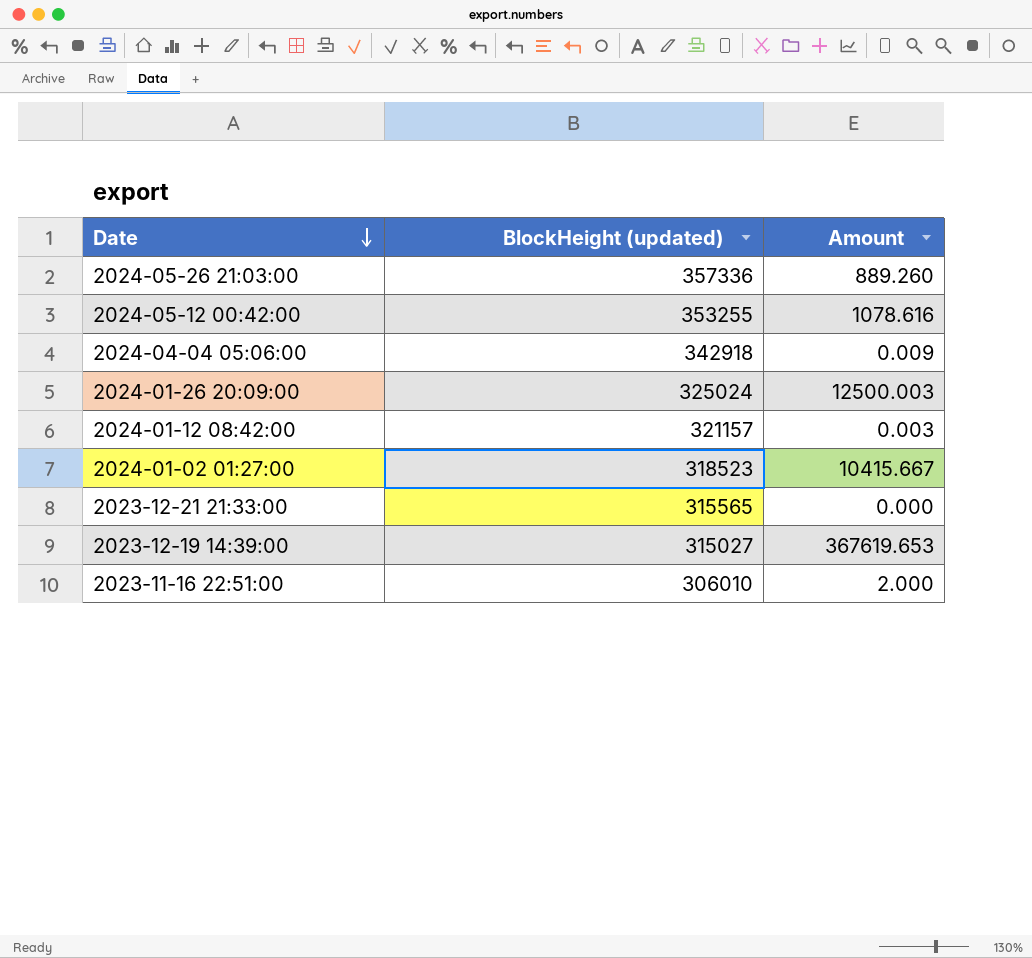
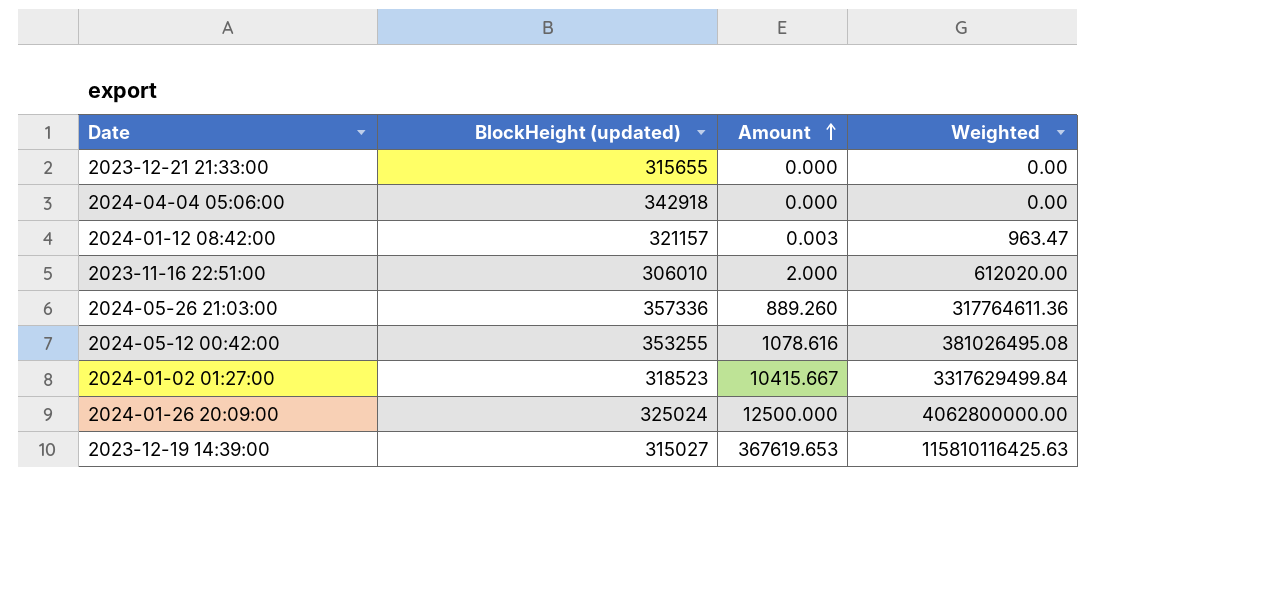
row order: Date descending -> Amount ascending
column Weighted | formula: none -> [BlockHeight (updated)] * [Amount]
2023-12-21 21:33:00 | BlockHeight (updated): 315565 -> 315655
2024-04-04 05:06:00 | Amount: 0.009 -> 0.000
2024-01-26 20:09:00 | Amount: 12500.003 -> 12500.000

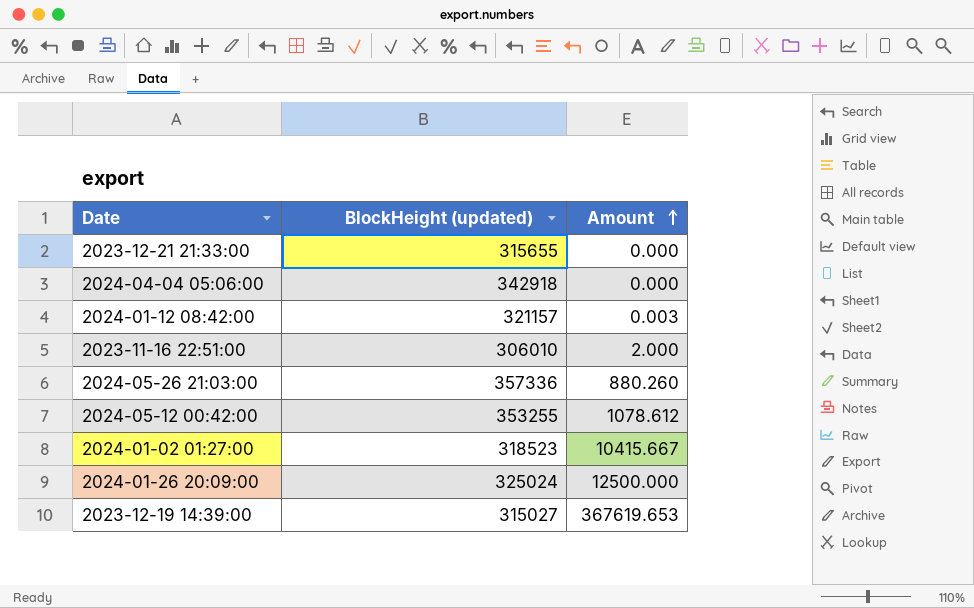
column Weighted | formula: [BlockHeight (updated)] * [Amount] -> none
2024-05-26 21:03:00 | Amount: 889.260 -> 880.260
2024-05-12 00:42:00 | Amount: 1078.616 -> 1078.612

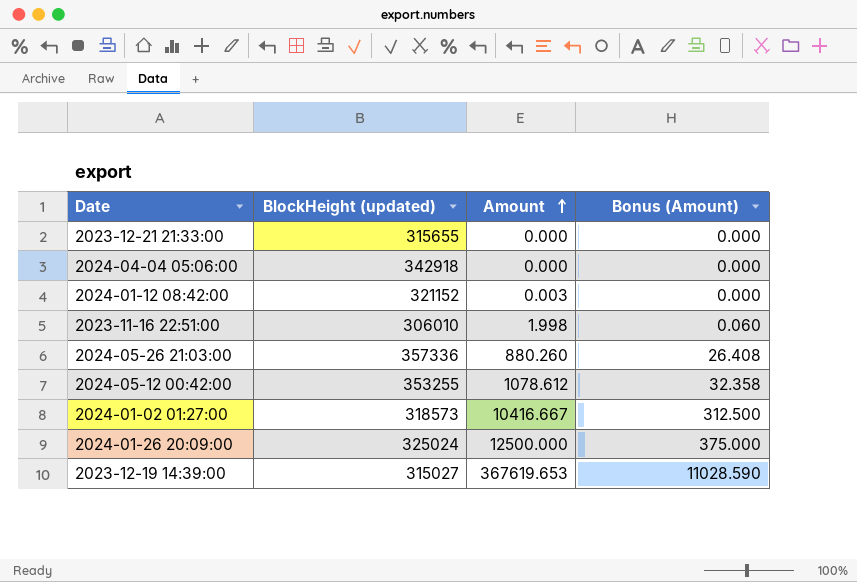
column Bonus (Amount) | formula: none -> [Amount] * 0.03
2024-01-12 08:42:00 | BlockHeight (updated): 321157 -> 321152
2023-11-16 22:51:00 | Amount: 2.000 -> 1.998
2024-01-02 01:27:00 | BlockHeight (updated): 318523 -> 318573
2024-01-02 01:27:00 | Amount: 10415.667 -> 10416.667

